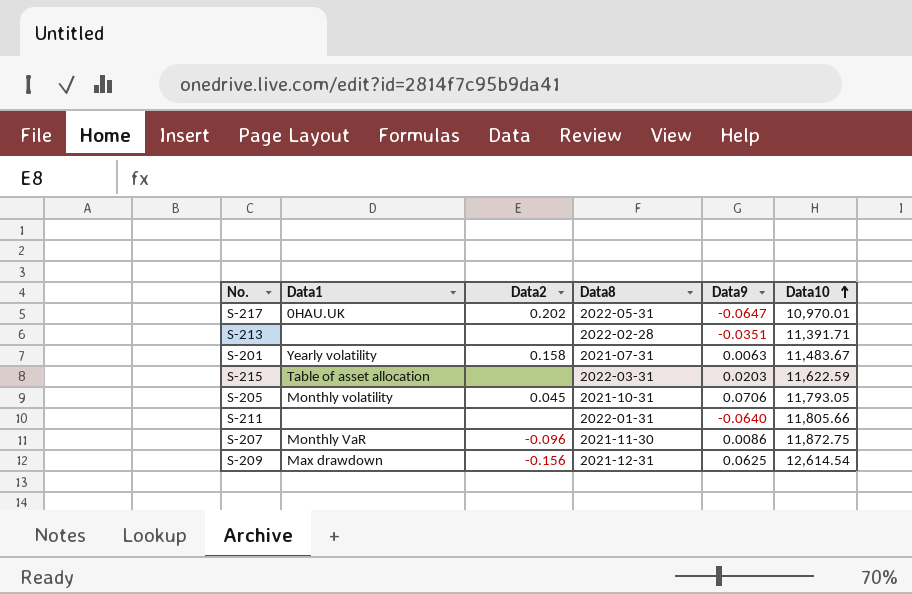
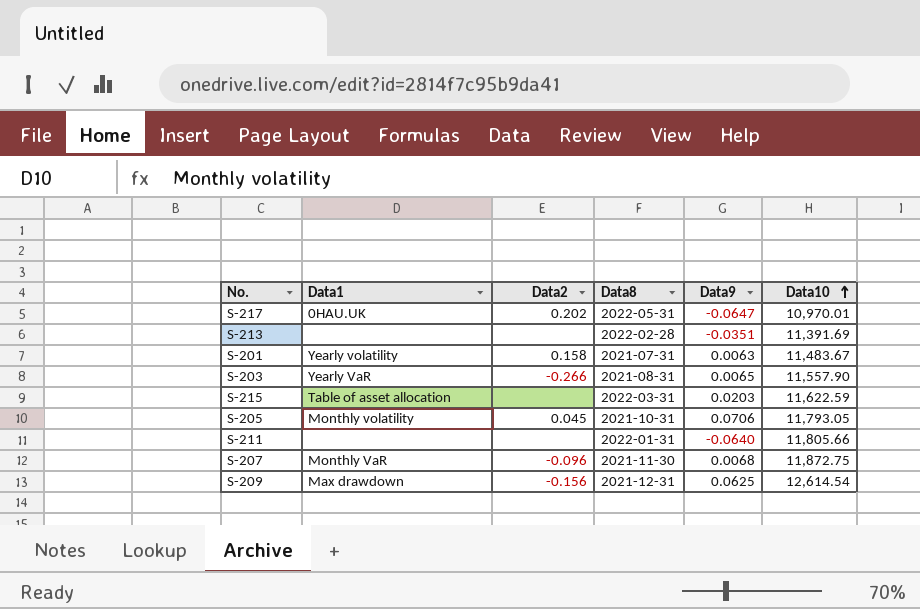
S-213 | Data10: 11,391.71 -> 11,391.69
row S-203: none -> Yearly VaR | -0.266 | 2021-08-31 | 0.0065 | 11,557.90
S-207 | Data9: 0.0086 -> 0.0068

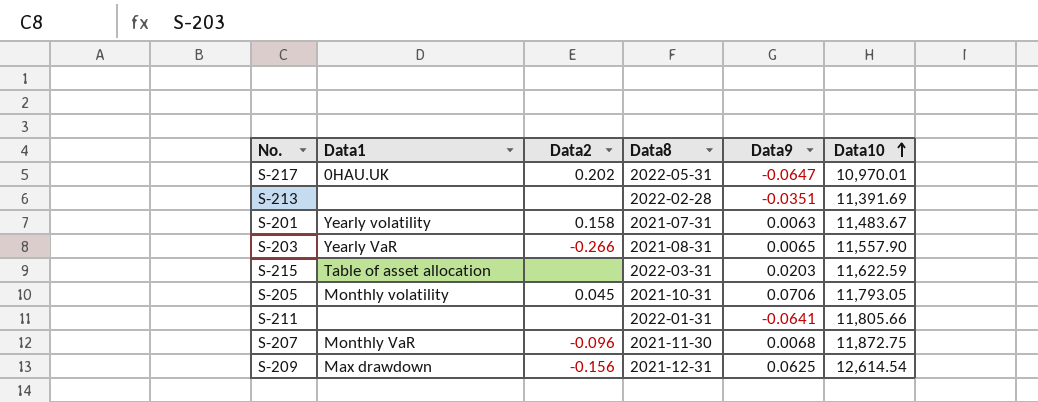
S-211 | Data9: -0.0640 -> -0.0641

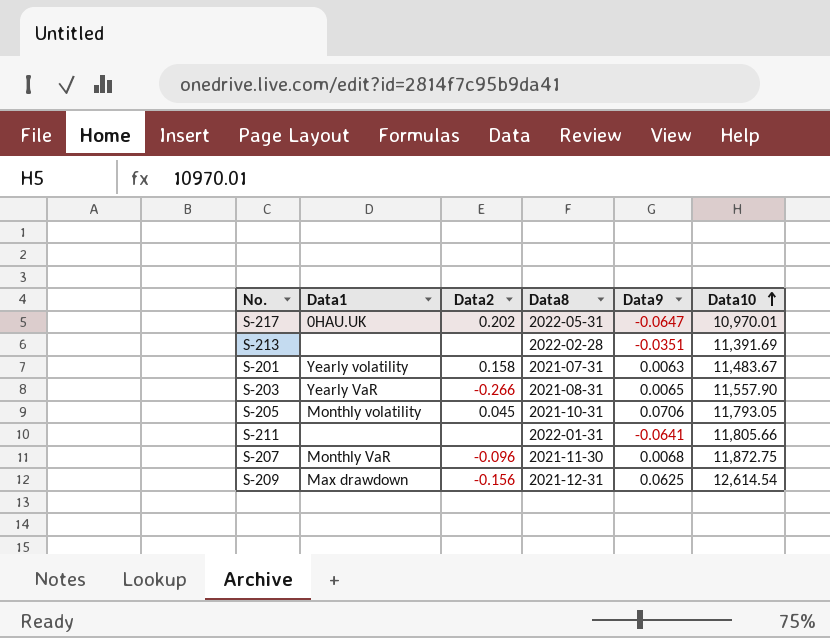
row S-215: Table of asset allocation | none | 2022-03-31 | 0.0203 | 11,622.59 -> none

